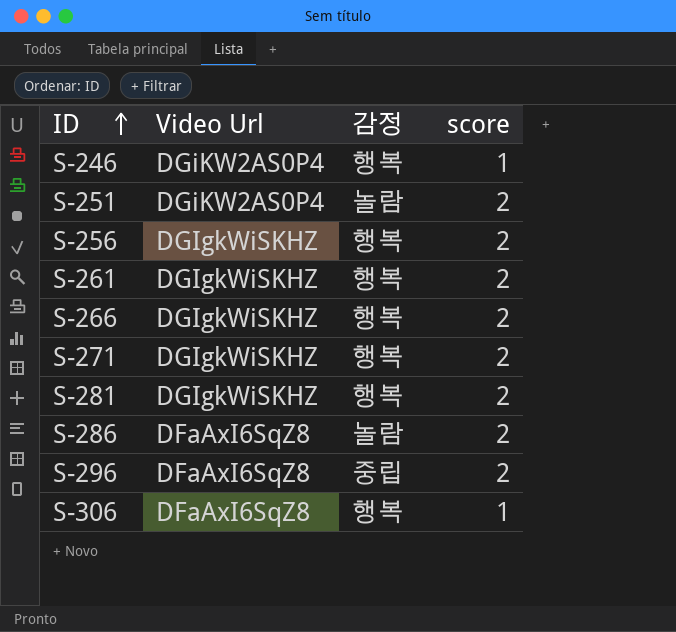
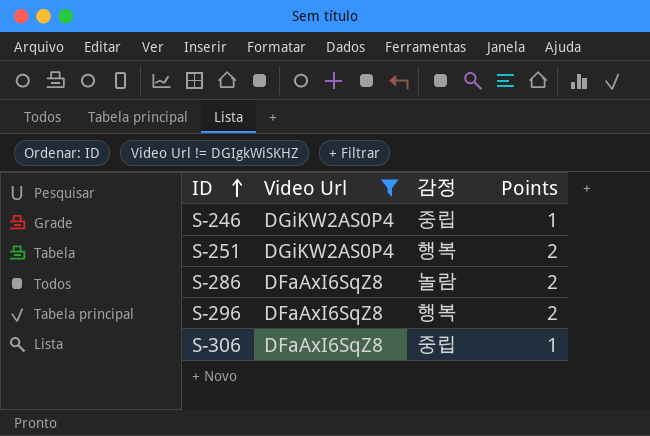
filter: none -> Video Url != DGIgkWiSKHZ
column name: score -> Points
S-246 | 감정: 행복 -> 중립
S-251 | 감정: 놀람 -> 행복
S-296 | 감정: 중립 -> 행복
S-306 | 감정: 행복 -> 중립

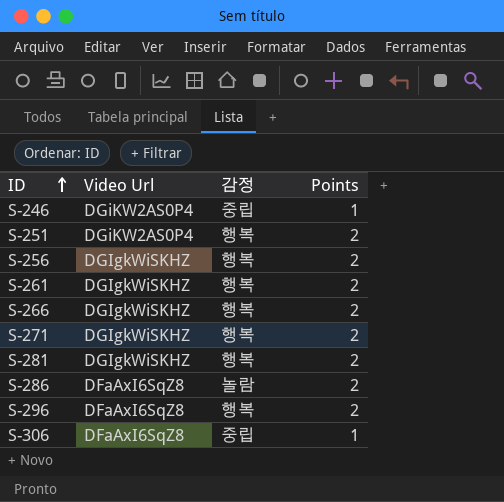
filter: Video Url != DGIgkWiSKHZ -> none

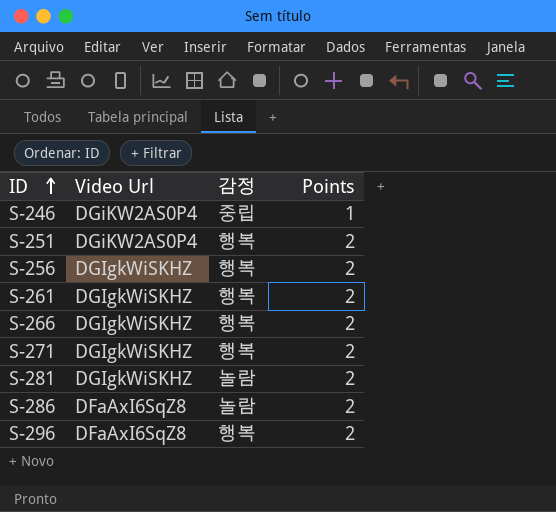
row S-306: DFaAxI6SqZ8 | 중립 | 1 -> none
S-281 | 감정: 행복 -> 놀람

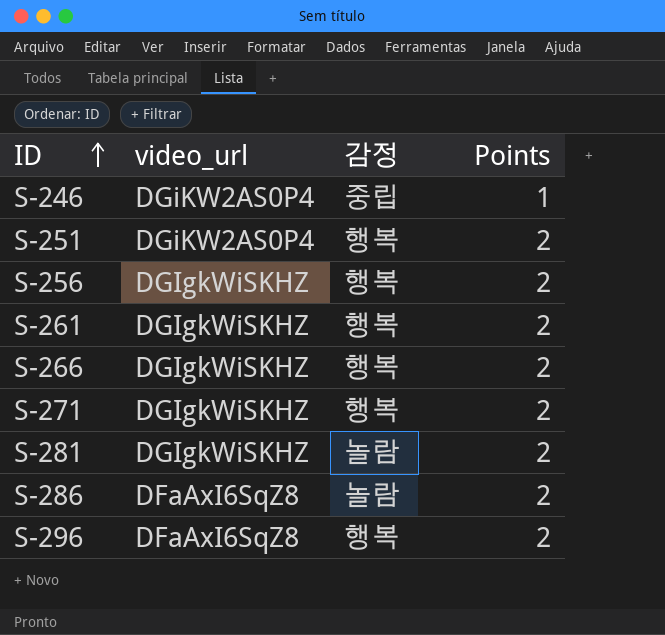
column name: Video Url -> video_url

